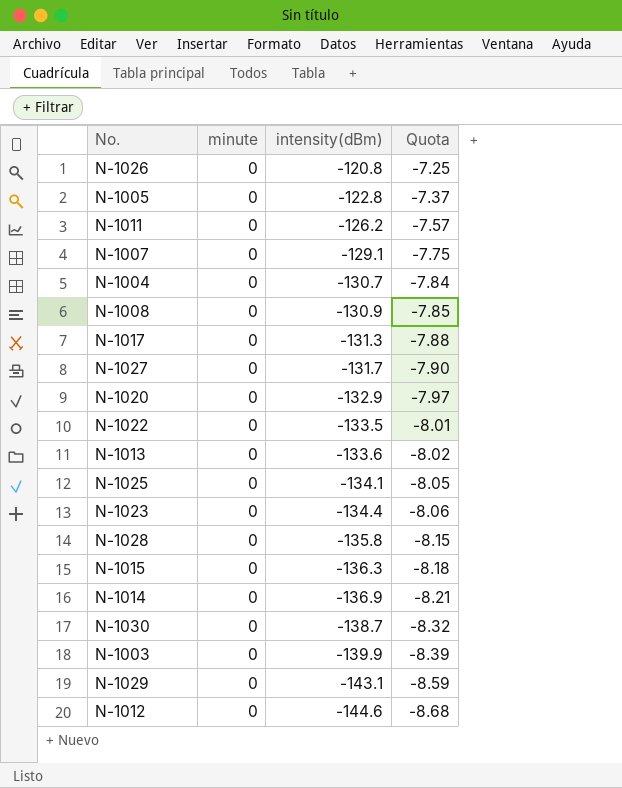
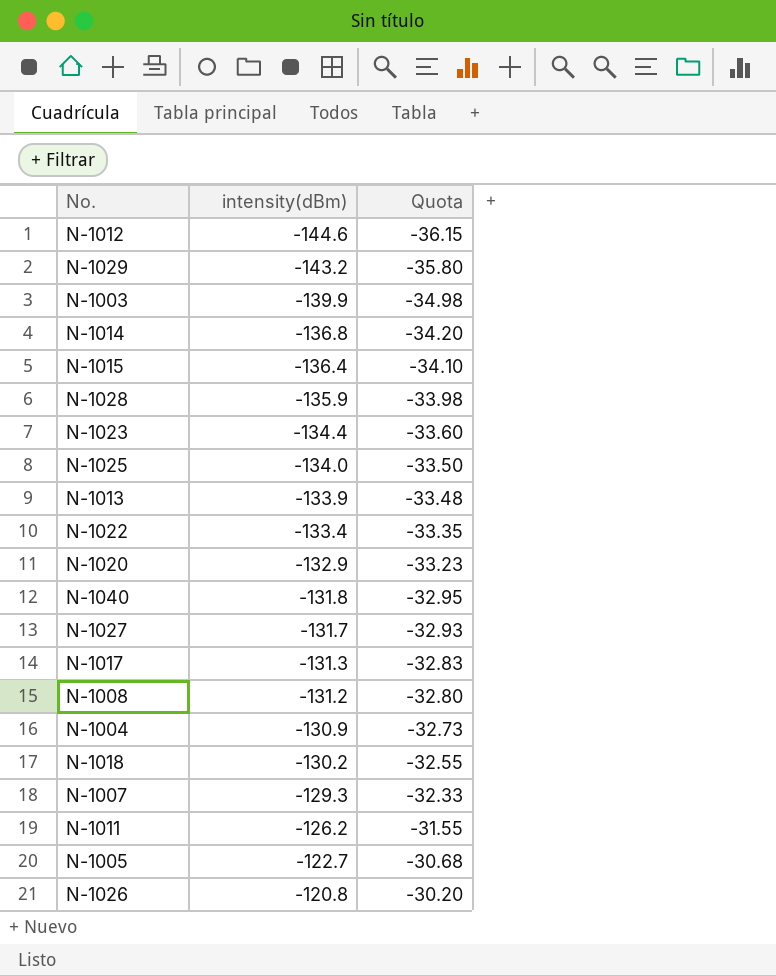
row order: intensity(dBm) descending -> intensity(dBm) ascending
column minute | position: 2 -> none
column Quota | formula: [intensity(dBm)] * 0.06 -> [intensity(dBm)] * 0.25
row N-1030: 0 | -138.7 | -8.32 -> none
N-1029 | intensity(dBm): -143.1 -> -143.2
N-1014 | intensity(dBm): -136.9 -> -136.8
N-1015 | intensity(dBm): -136.3 -> -136.4
N-1028 | intensity(dBm): -135.8 -> -135.9
N-1025 | intensity(dBm): -134.1 -> -134.0
N-1013 | intensity(dBm): -133.6 -> -133.9
N-1022 | intensity(dBm): -133.5 -> -133.4
row N-1040: none -> -131.8 | -32.95
N-1008 | intensity(dBm): -130.9 -> -131.2
N-1004 | intensity(dBm): -130.7 -> -130.9
row N-1018: none -> -130.2 | -32.55
N-1007 | intensity(dBm): -129.1 -> -129.3
N-1005 | intensity(dBm): -122.8 -> -122.7

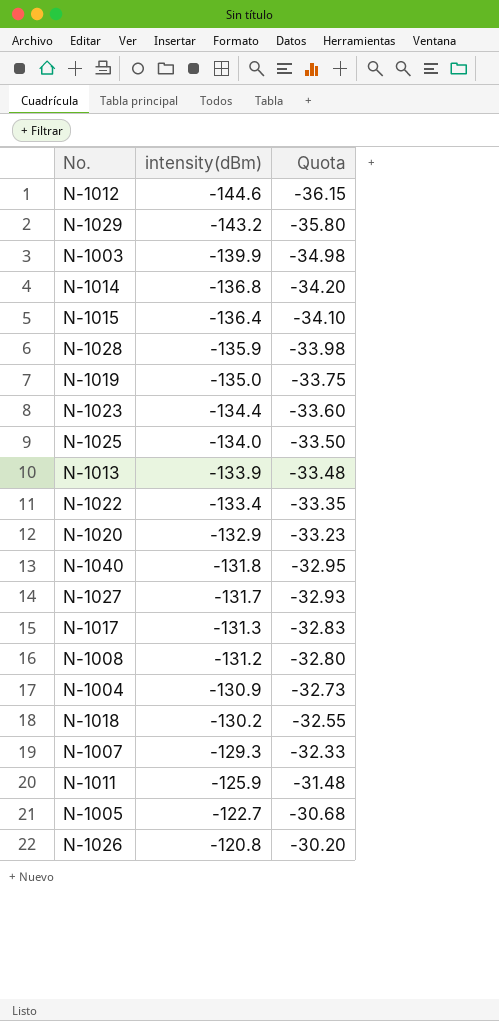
row N-1019: none -> -135.0 | -33.75
N-1011 | intensity(dBm): -126.2 -> -125.9
N-1011 | Quota: -31.55 -> -31.48

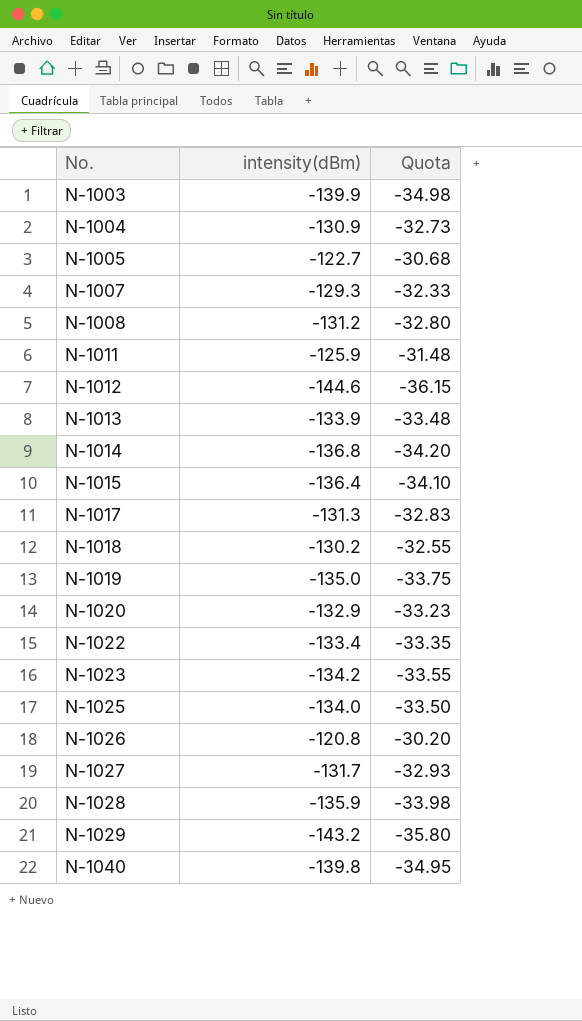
row order: intensity(dBm) ascending -> No. ascending
N-1023 | intensity(dBm): -134.4 -> -134.2
N-1023 | Quota: -33.60 -> -33.55
N-1040 | intensity(dBm): -131.8 -> -139.8
N-1040 | Quota: -32.95 -> -34.95

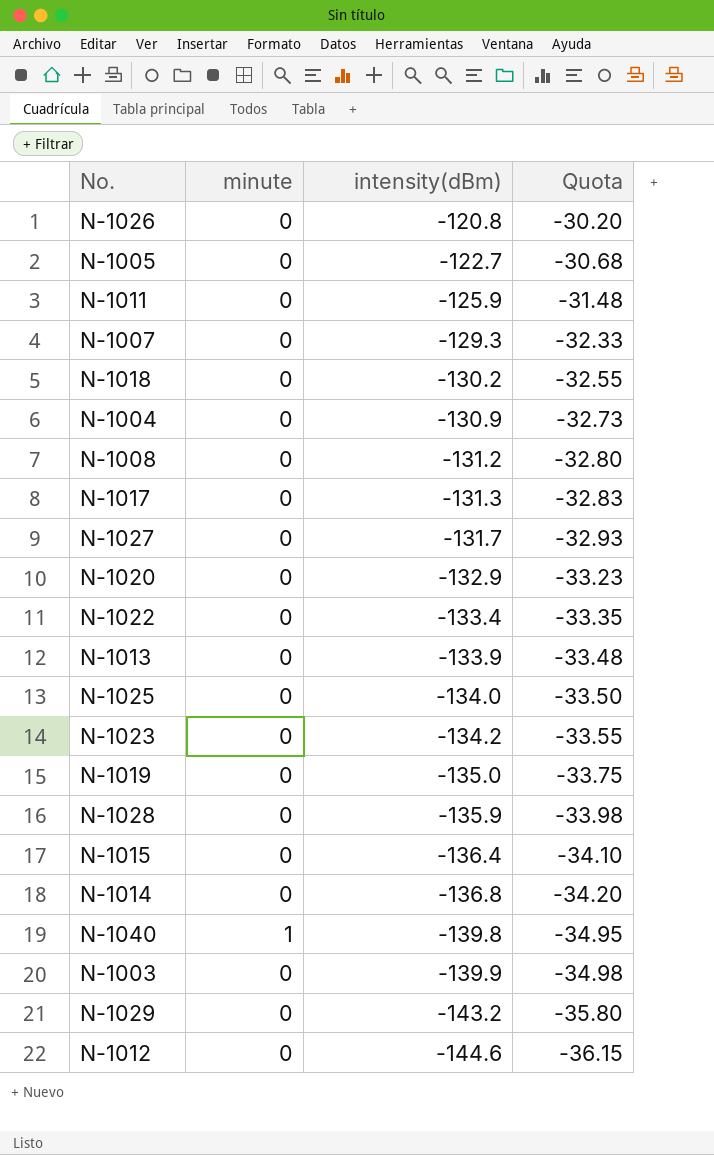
row order: No. ascending -> intensity(dBm) descending
column minute | position: none -> 2

